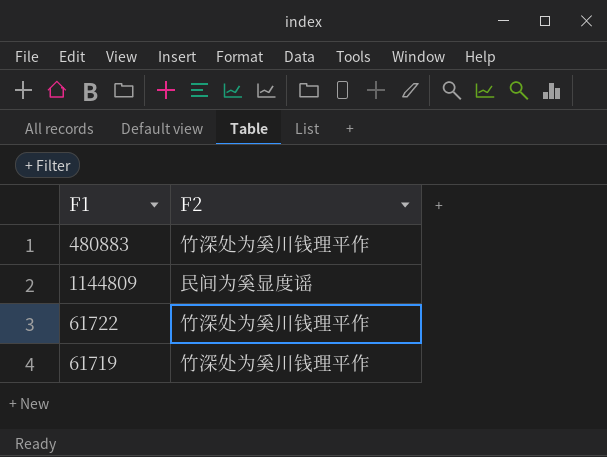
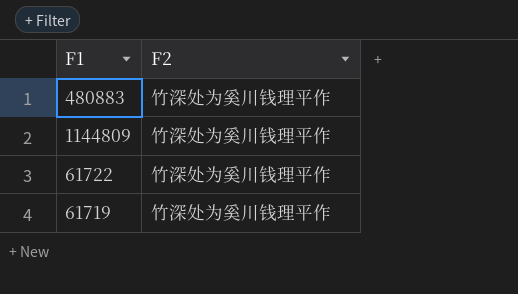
1144809 | F2: 民间为奚显度谣 -> 竹深处为奚川钱理平作

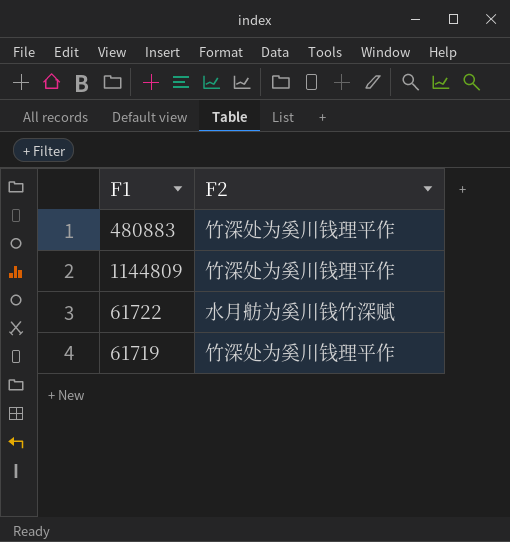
61722 | F2: 竹深处为奚川钱理平作 -> 水月舫为奚川钱竹深赋

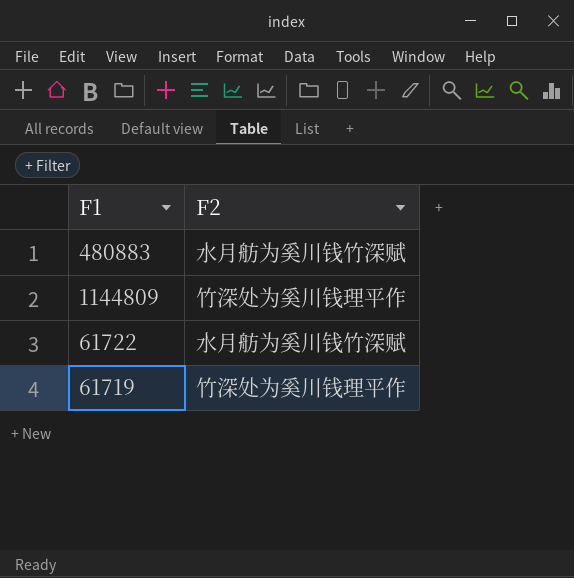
480883 | F2: 竹深处为奚川钱理平作 -> 水月舫为奚川钱竹深赋

